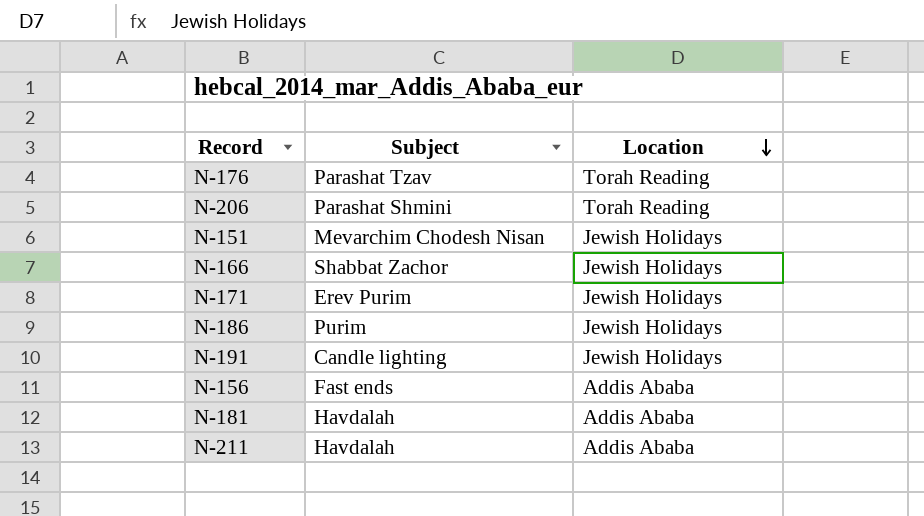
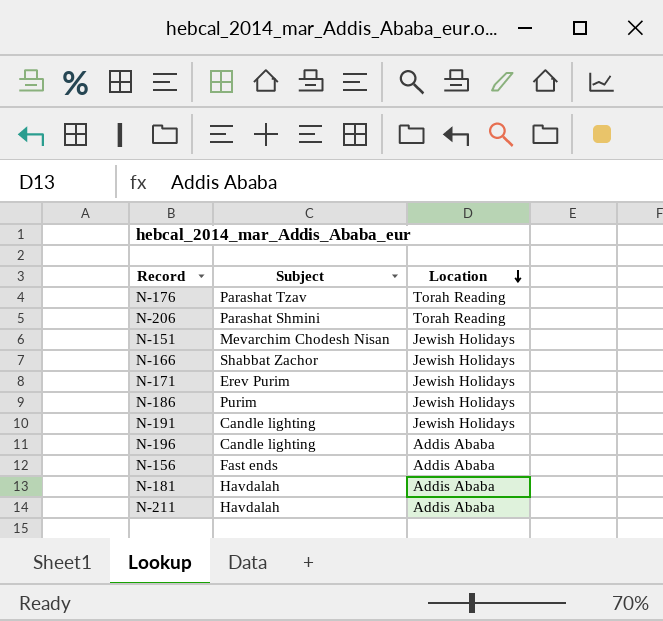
row N-196: none -> Candle lighting | Addis Ababa

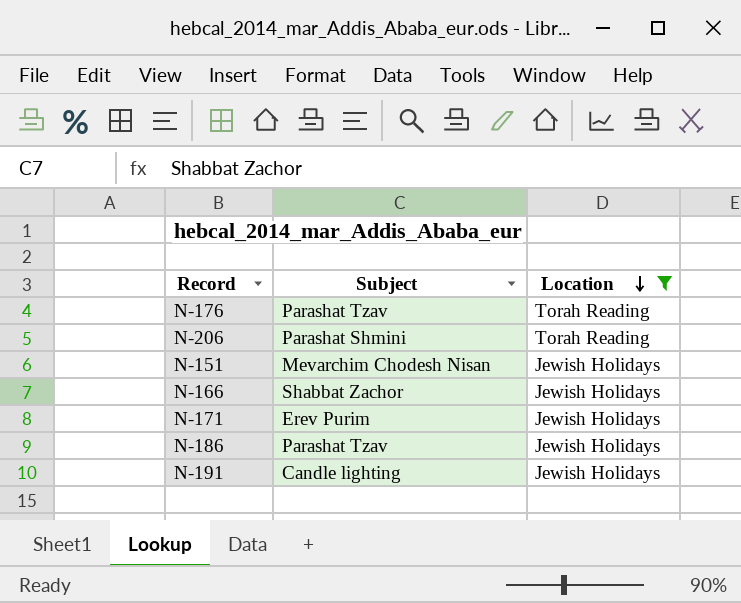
filter: none -> Location != Addis Ababa
N-186 | Subject: Purim -> Parashat Tzav

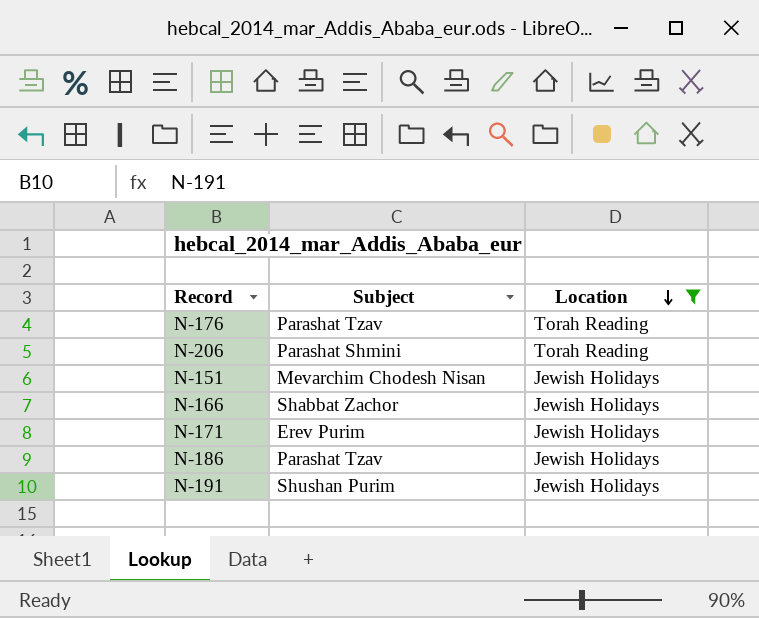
N-191 | Subject: Candle lighting -> Shushan Purim

